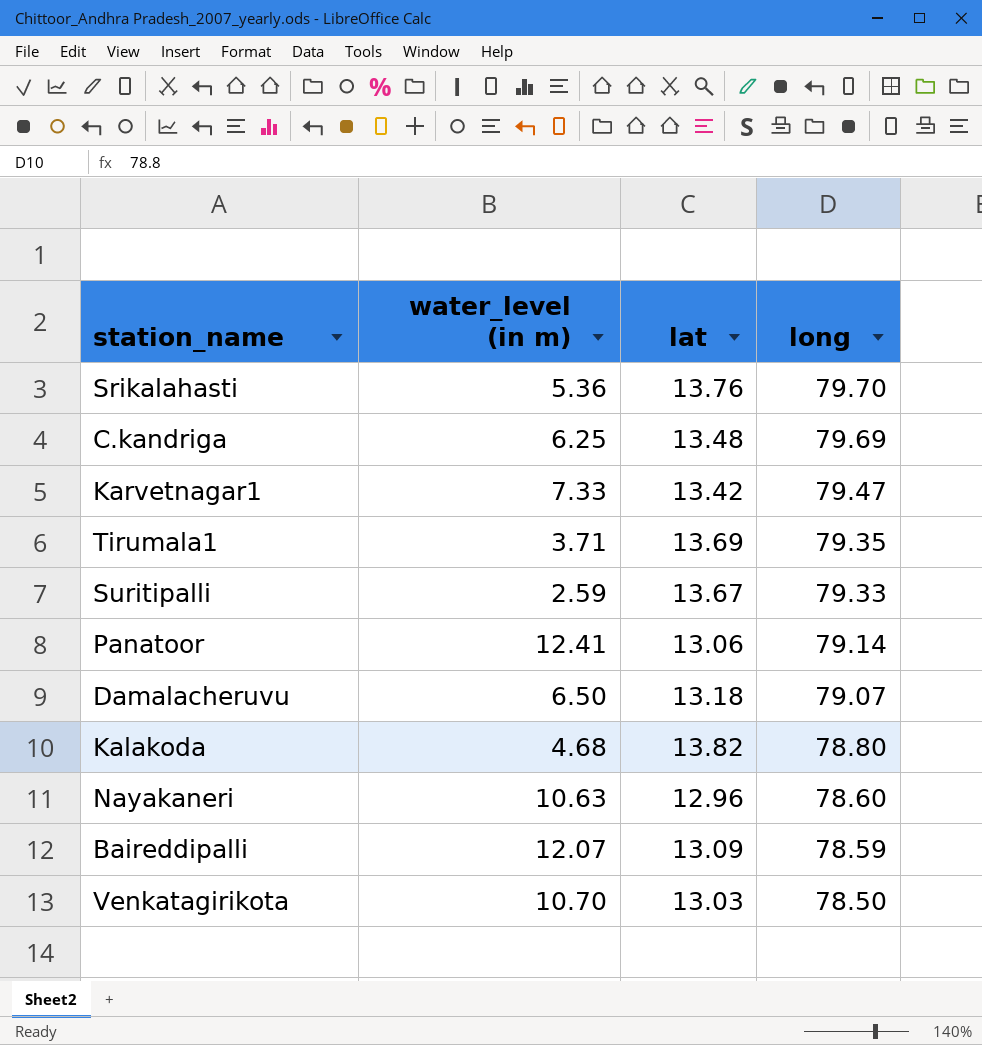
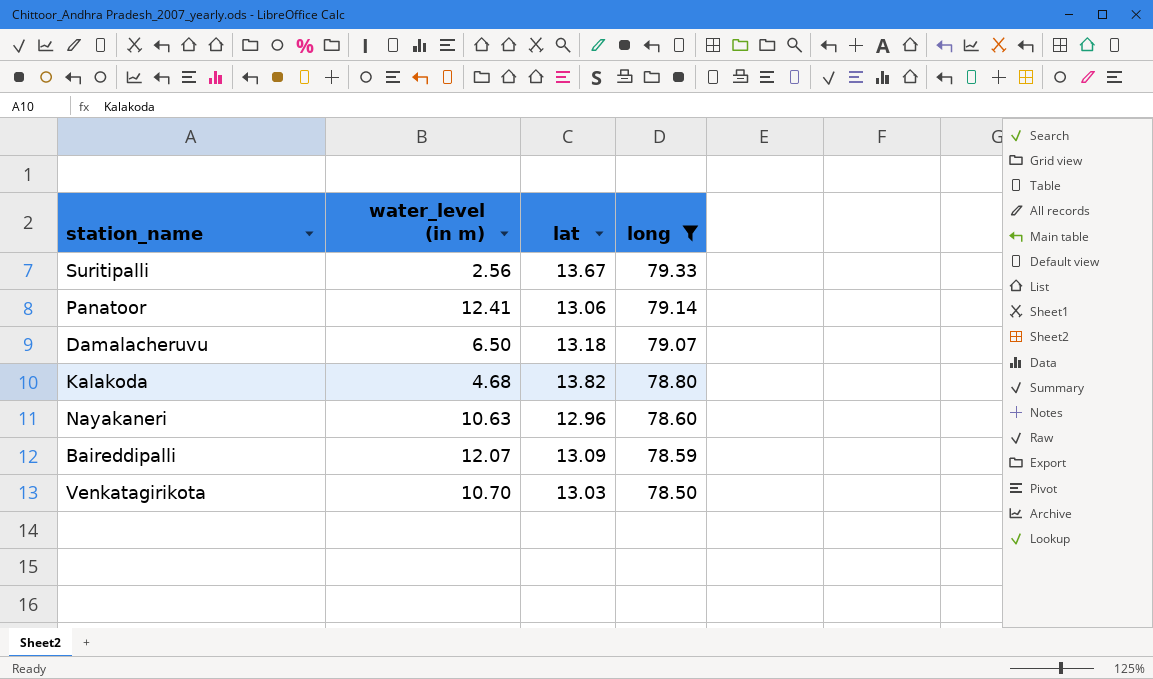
filter: none -> long <= 79.33
Suritipalli | water_level (in m): 2.59 -> 2.56

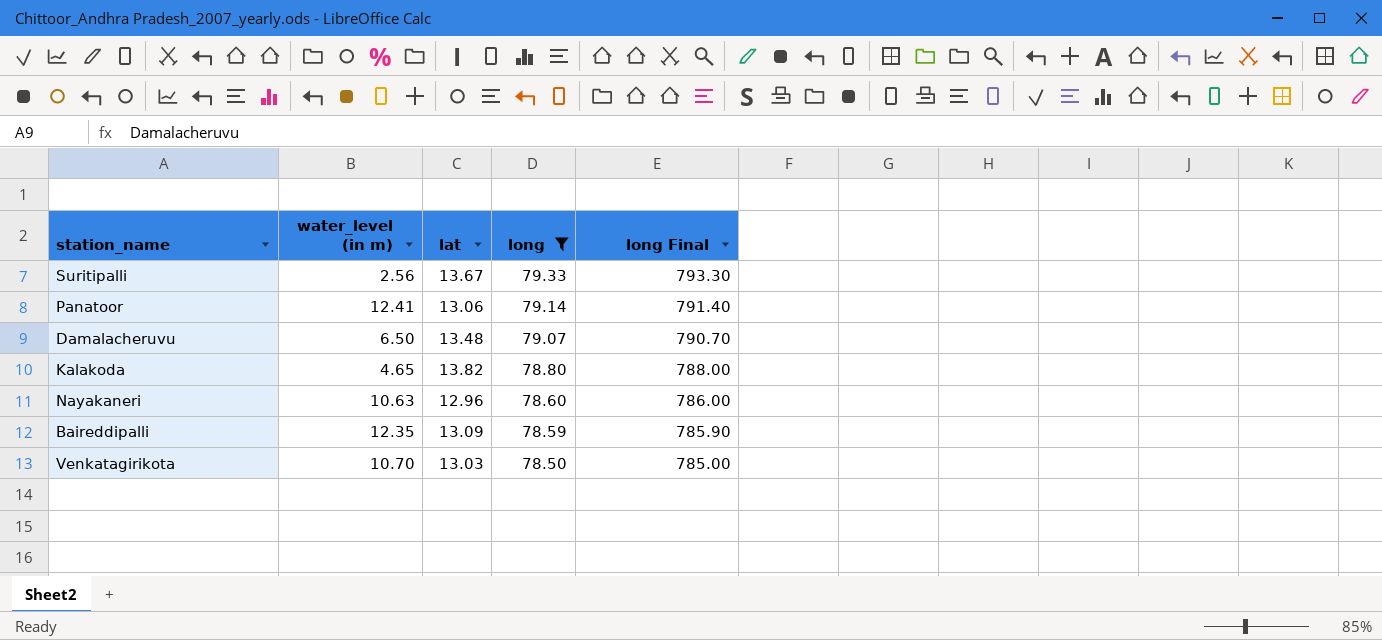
column long Final | formula: none -> [long] * 10
Damalacheruvu | lat: 13.18 -> 13.48
Kalakoda | water_level (in m): 4.68 -> 4.65
Baireddipalli | water_level (in m): 12.07 -> 12.35

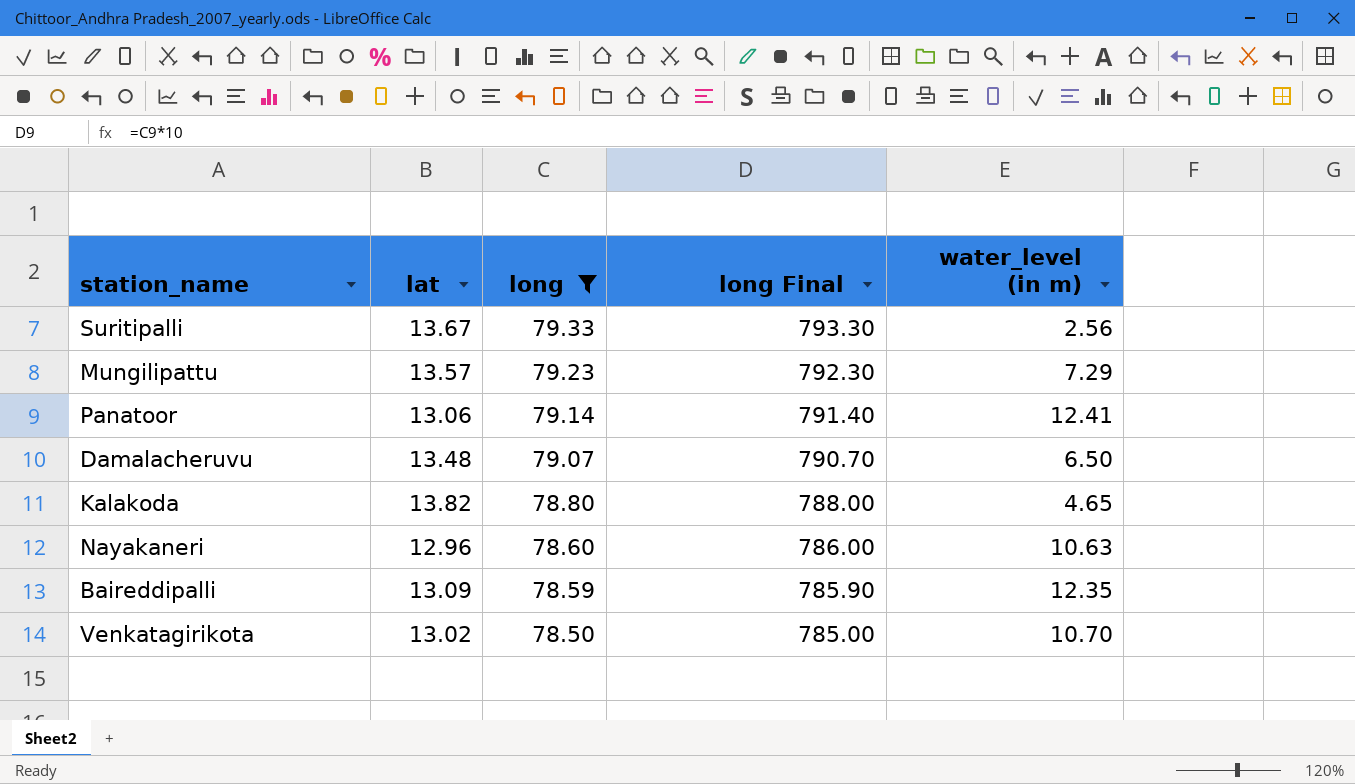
column water_level (in m) | position: 2 -> 5
row Mungilipattu: none -> 13.57 | 79.23 | 792.30 | 7.29
Venkatagirikota | lat: 13.03 -> 13.02

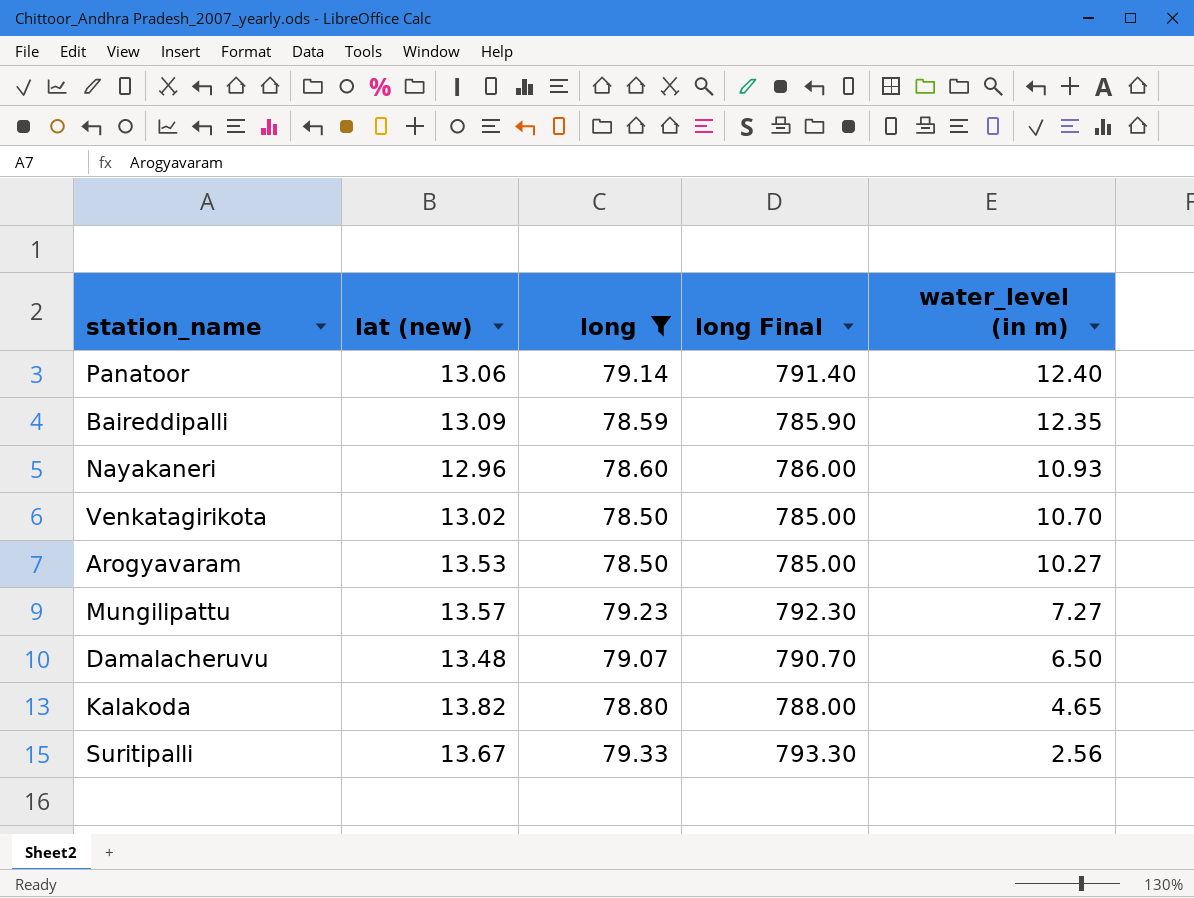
row order: long descending -> water_level (in m) descending
column name: lat -> lat (new)
Panatoor | water_level (in m): 12.41 -> 12.40
Nayakaneri | water_level (in m): 10.63 -> 10.93
row Arogyavaram: none -> 13.53 | 78.50 | 785.00 | 10.27
Mungilipattu | water_level (in m): 7.29 -> 7.27

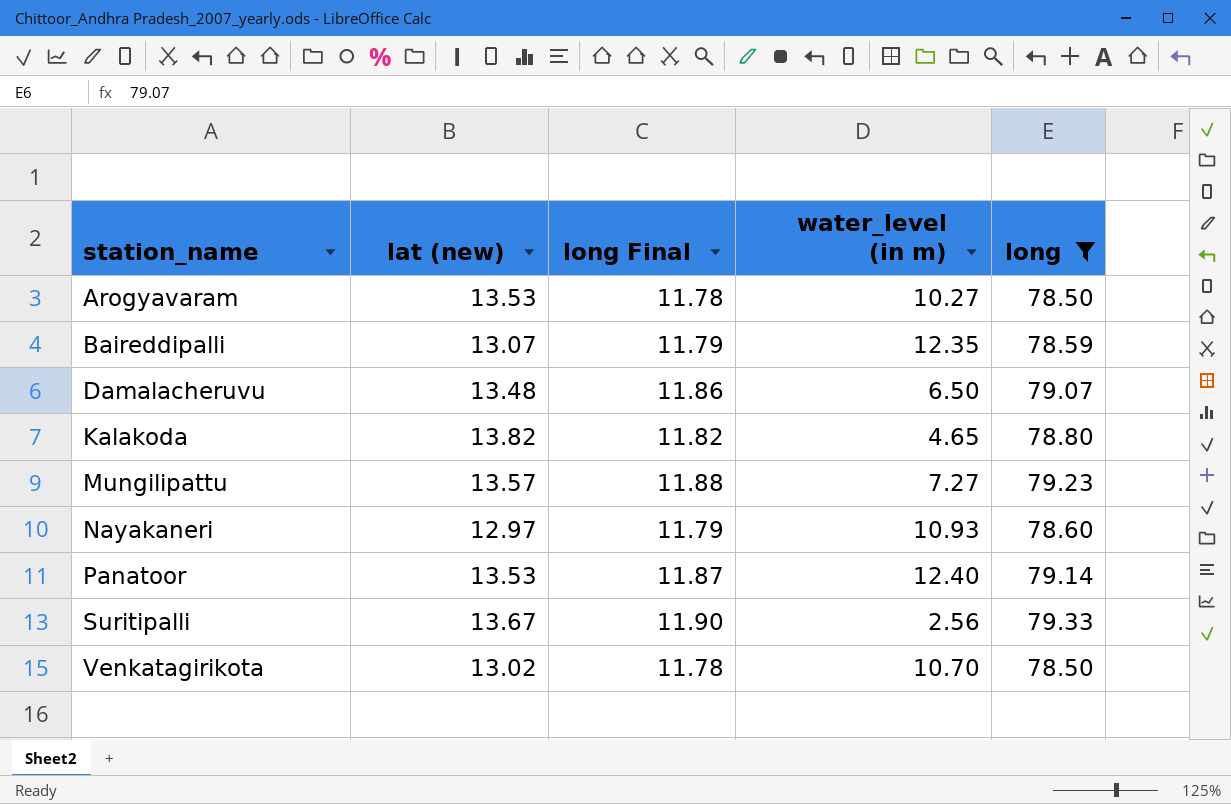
row order: water_level (in m) descending -> station_name ascending
column long Final | formula: [long] * 10 -> [long] * 0.15
column long | position: 3 -> 5
Baireddipalli | lat (new): 13.09 -> 13.07
Nayakaneri | lat (new): 12.96 -> 12.97
Panatoor | lat (new): 13.06 -> 13.53

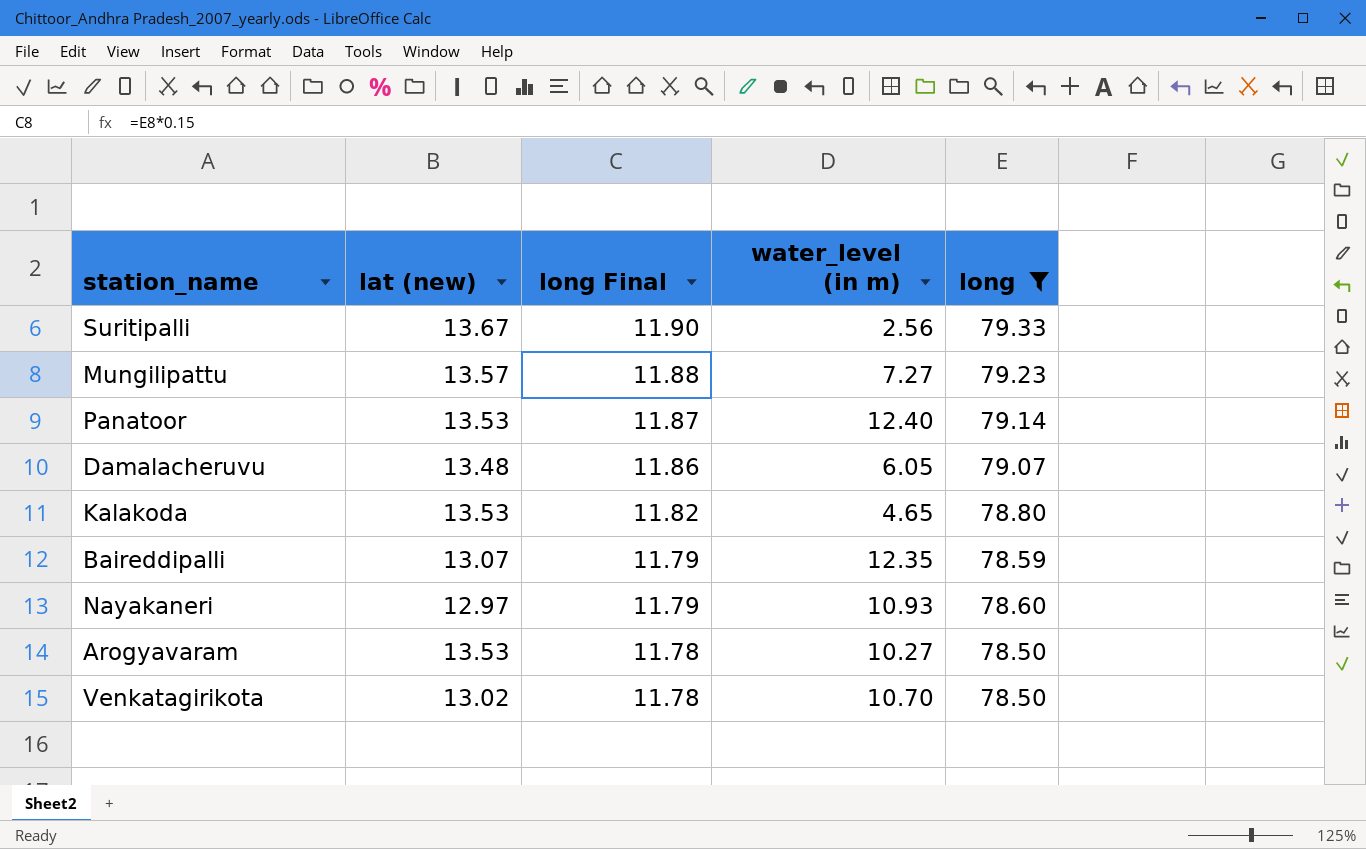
row order: station_name ascending -> long Final descending
Damalacheruvu | water_level (in m): 6.50 -> 6.05
Kalakoda | lat (new): 13.82 -> 13.53

